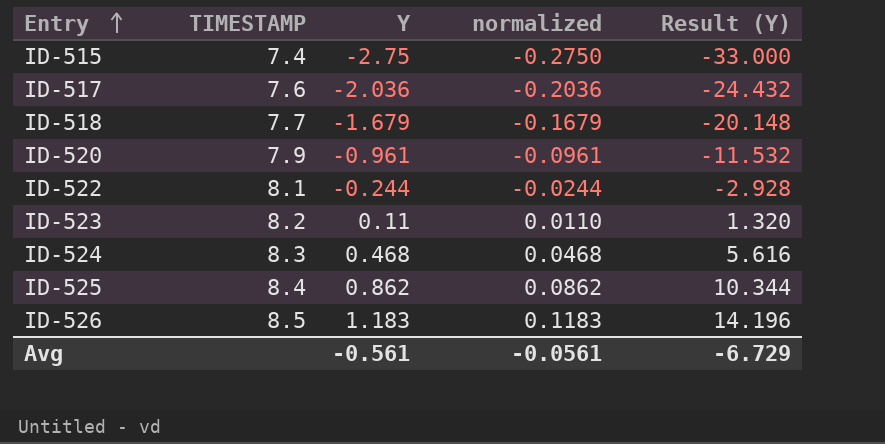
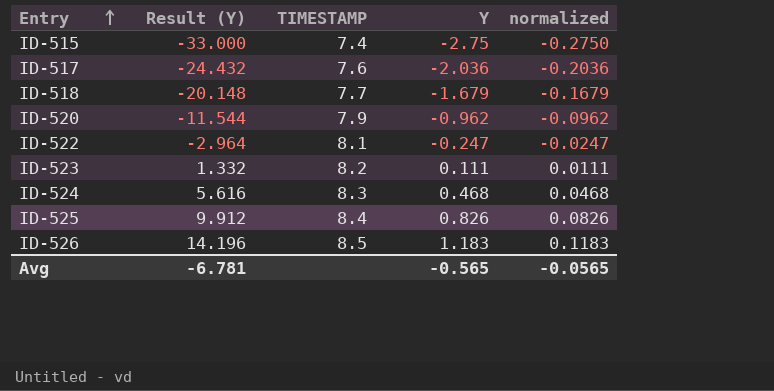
column Result (Y) | position: 5 -> 2
ID-520 | Result (Y): -11.532 -> -11.544
ID-520 | Y: -0.961 -> -0.962
ID-520 | normalized: -0.0961 -> -0.0962
ID-522 | Result (Y): -2.928 -> -2.964
ID-522 | Y: -0.244 -> -0.247
ID-522 | normalized: -0.0244 -> -0.0247
ID-523 | Result (Y): 1.320 -> 1.332
ID-523 | Y: 0.11 -> 0.111
ID-523 | normalized: 0.0110 -> 0.0111
ID-525 | Result (Y): 10.344 -> 9.912
ID-525 | Y: 0.862 -> 0.826
ID-525 | normalized: 0.0862 -> 0.0826
Avg | Result (Y): -6.729 -> -6.781
Avg | Y: -0.561 -> -0.565
Avg | normalized: -0.0561 -> -0.0565

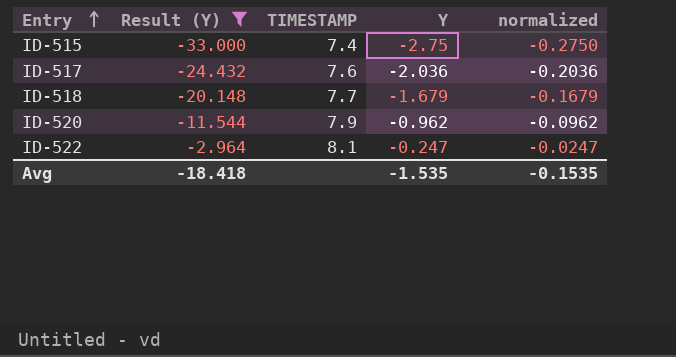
filter: none -> Result (Y) <= -2.964
Avg | Result (Y): -6.781 -> -18.418
Avg | Y: -0.565 -> -1.535
Avg | normalized: -0.0565 -> -0.1535

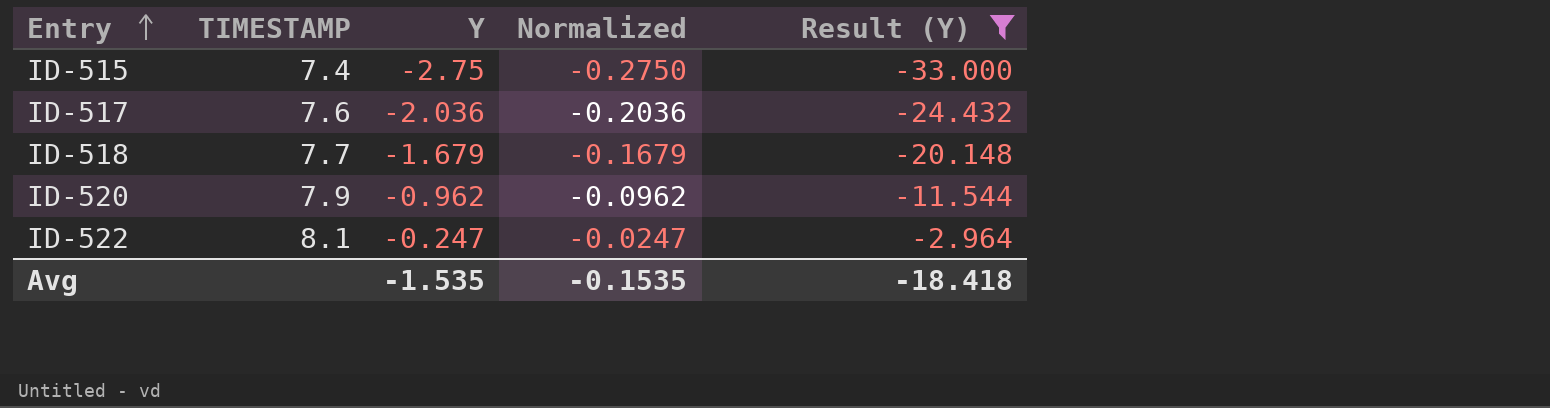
column name: normalized -> Normalized
column Result (Y) | position: 2 -> 5

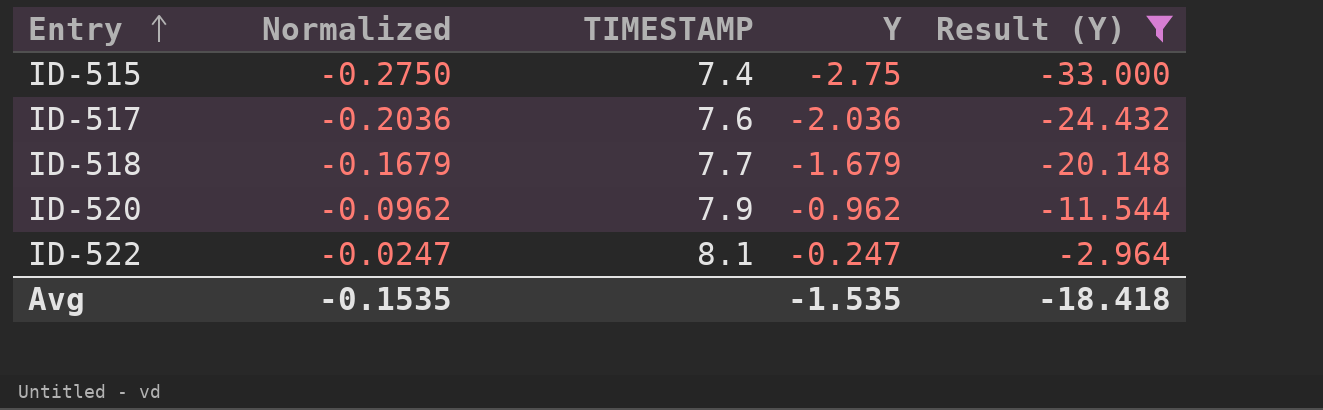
column Normalized | position: 4 -> 2

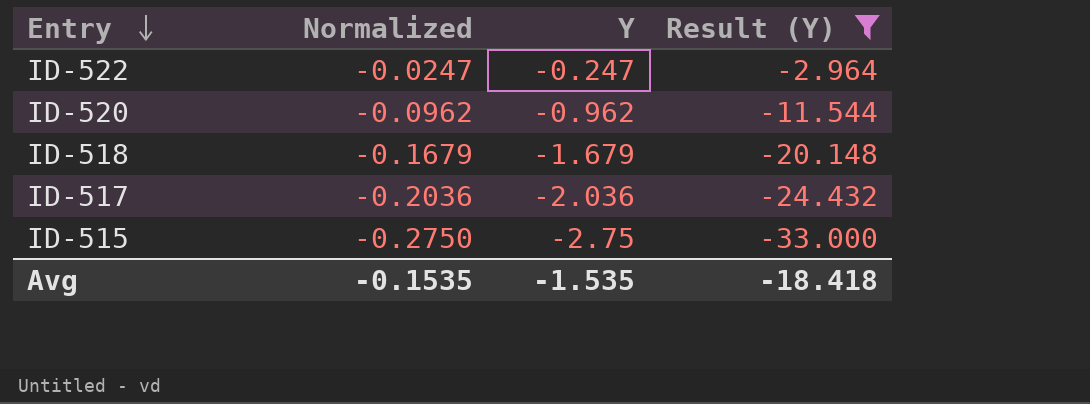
row order: Entry ascending -> Entry descending
column TIMESTAMP | position: 3 -> none

